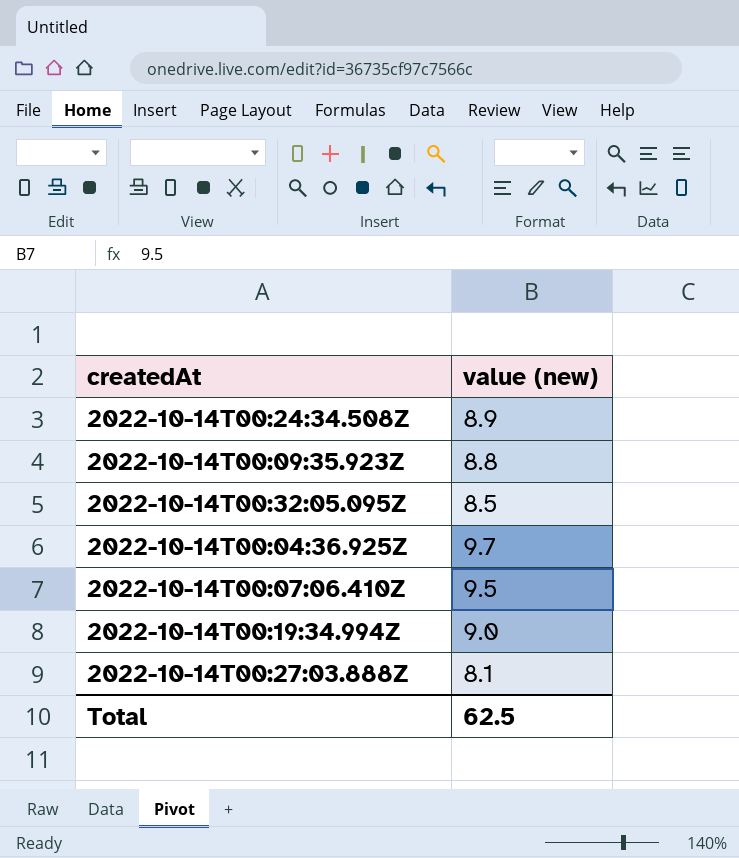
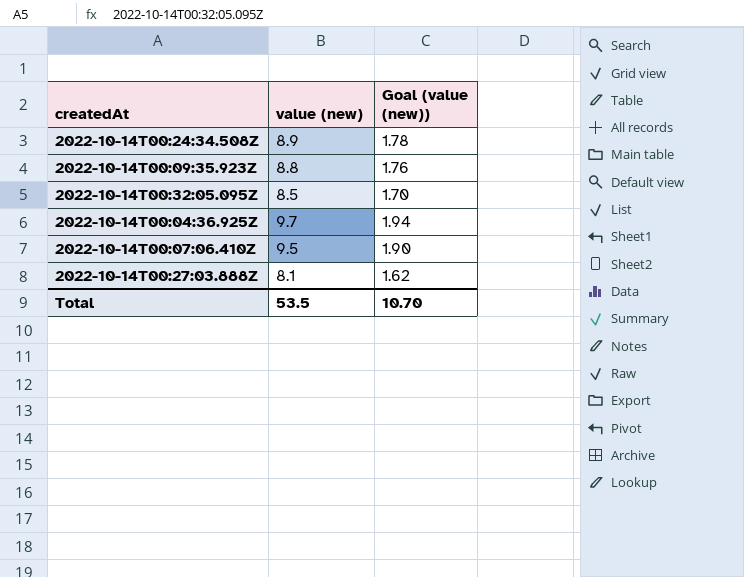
column Goal (value (new)) | formula: none -> [value (new)] * 0.2
row 2022-10-14T00:19:34.994Z: 9.0 -> none
Total | value (new): 62.5 -> 53.5

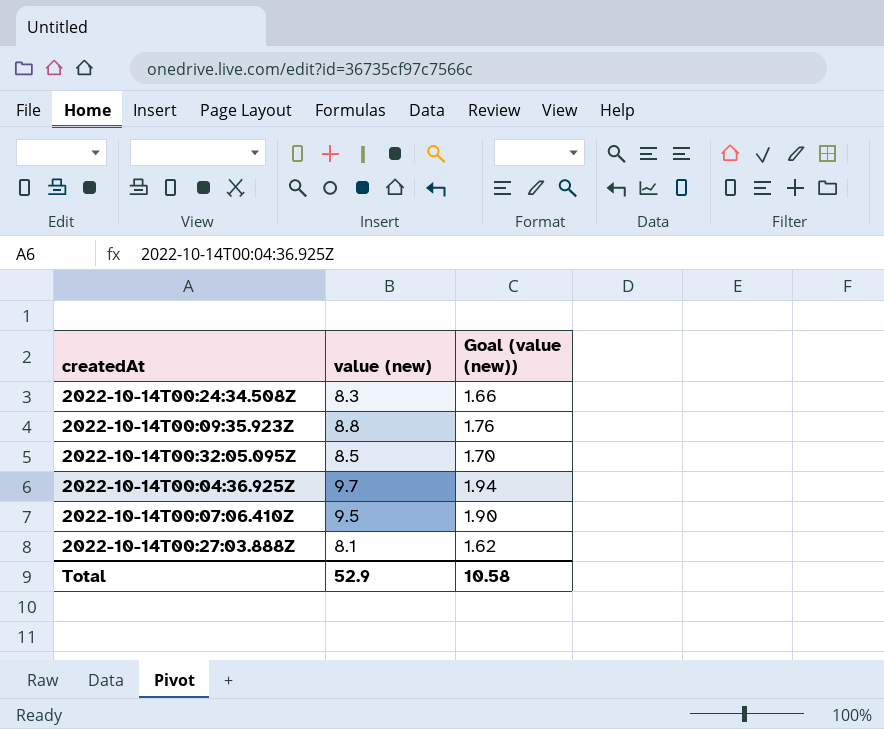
2022-10-14T00:24:34.508Z | value (new): 8.9 -> 8.3
2022-10-14T00:24:34.508Z | Goal (value (new)): 1.78 -> 1.66
Total | value (new): 53.5 -> 52.9
Total | Goal (value (new)): 10.70 -> 10.58

